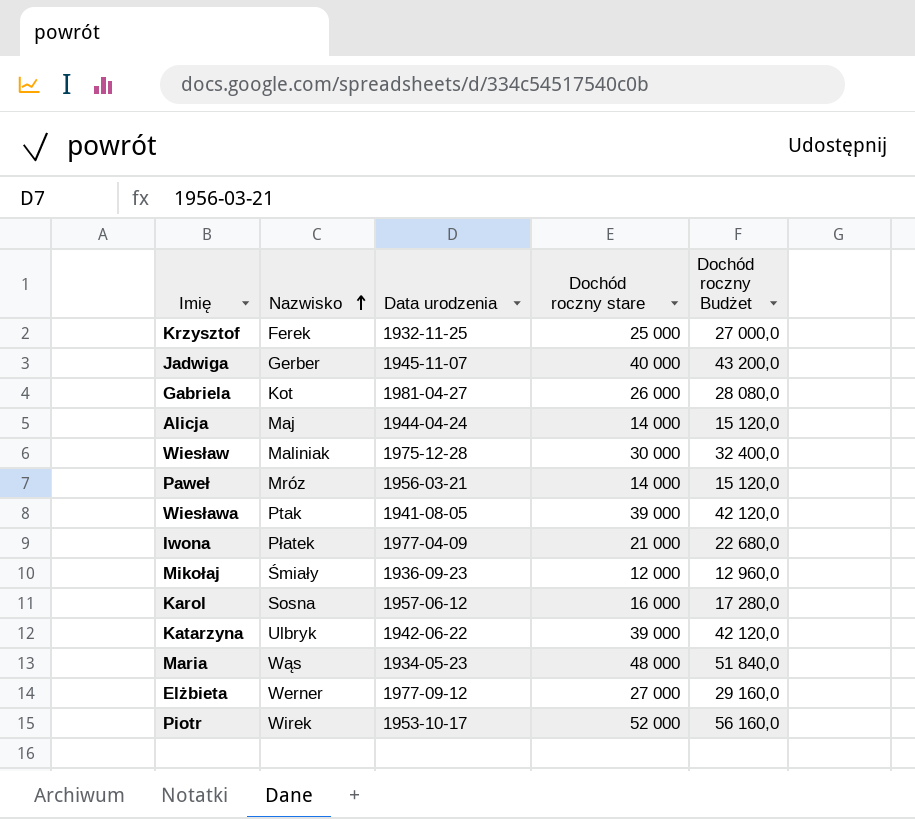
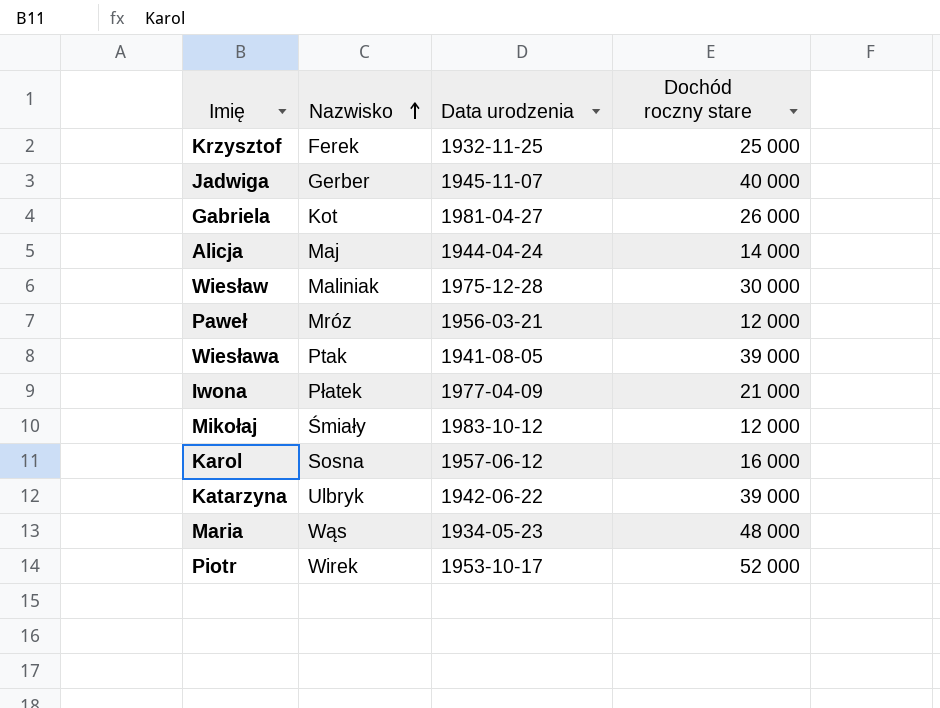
column Dochód roczny Budżet | formula: [Dochód roczny stare] * 1,08 -> none
row Elżbieta: Werner | 1977-09-12 | 27 000 | 29 160,0 -> none
Paweł | Dochód roczny stare: 14 000 -> 12 000
Mikołaj | Data urodzenia: 1936-09-23 -> 1983-10-12

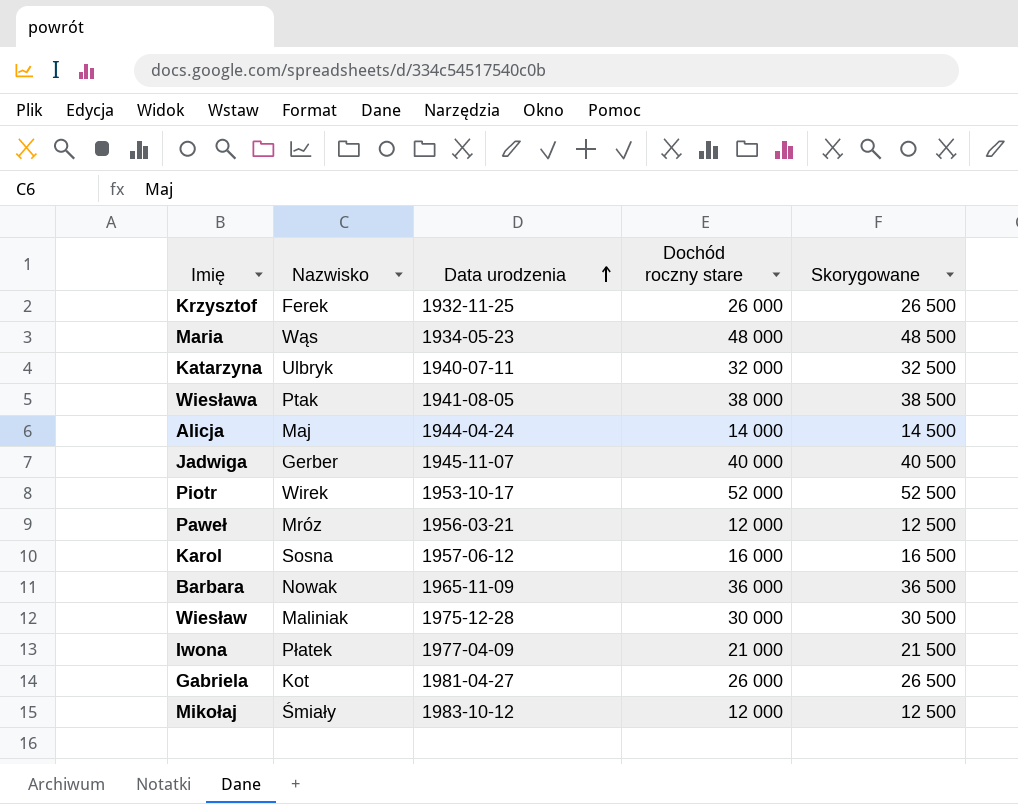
row order: Nazwisko ascending -> Data urodzenia ascending
column Skorygowane | formula: none -> [Dochód roczny stare] + 500
Krzysztof | Dochód roczny stare: 25 000 -> 26 000
Katarzyna | Data urodzenia: 1942-06-22 -> 1940-07-11
Katarzyna | Dochód roczny stare: 39 000 -> 32 000
Wiesława | Dochód roczny stare: 39 000 -> 38 000
row Barbara: none -> Nowak | 1965-11-09 | 36 000 | 36 500

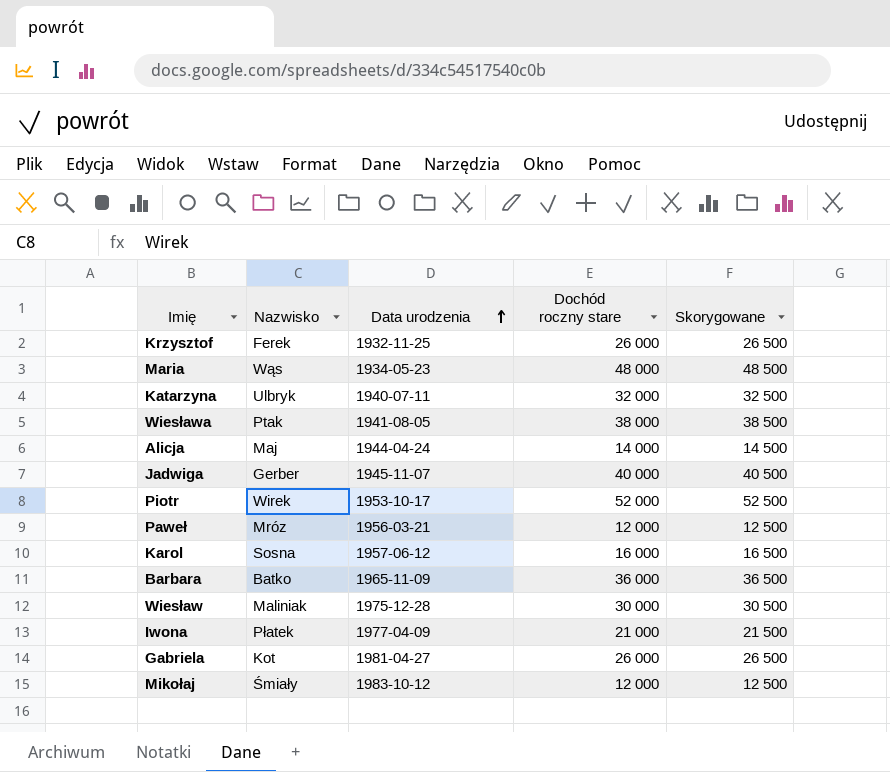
Barbara | Nazwisko: Nowak -> Batko

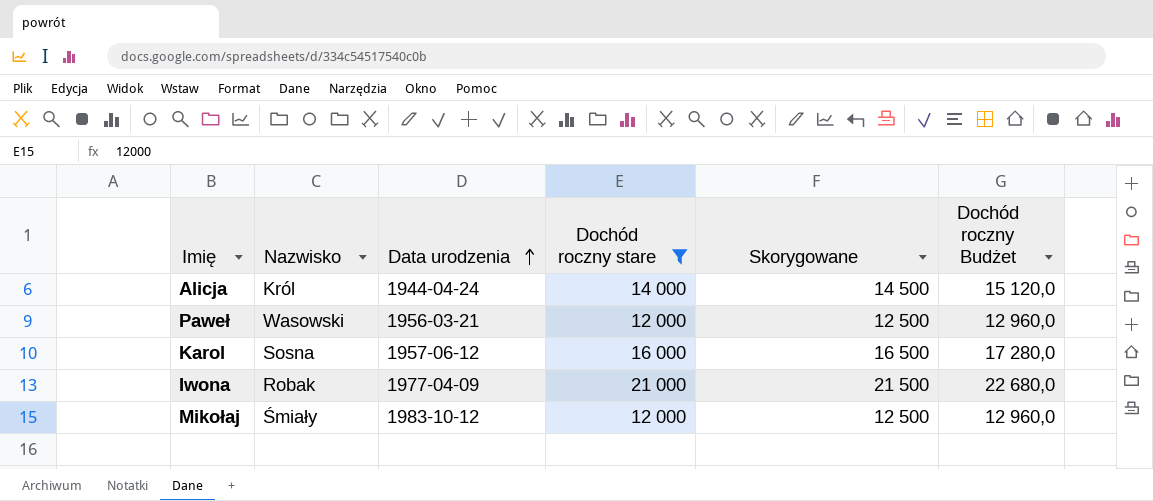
filter: none -> Dochód roczny stare <= 21 000
column Dochód roczny Budżet | formula: none -> [Dochód roczny stare] * 1,08
Alicja | Nazwisko: Maj -> Król
Paweł | Nazwisko: Mróz -> Wasowski
Iwona | Nazwisko: Płatek -> Robak

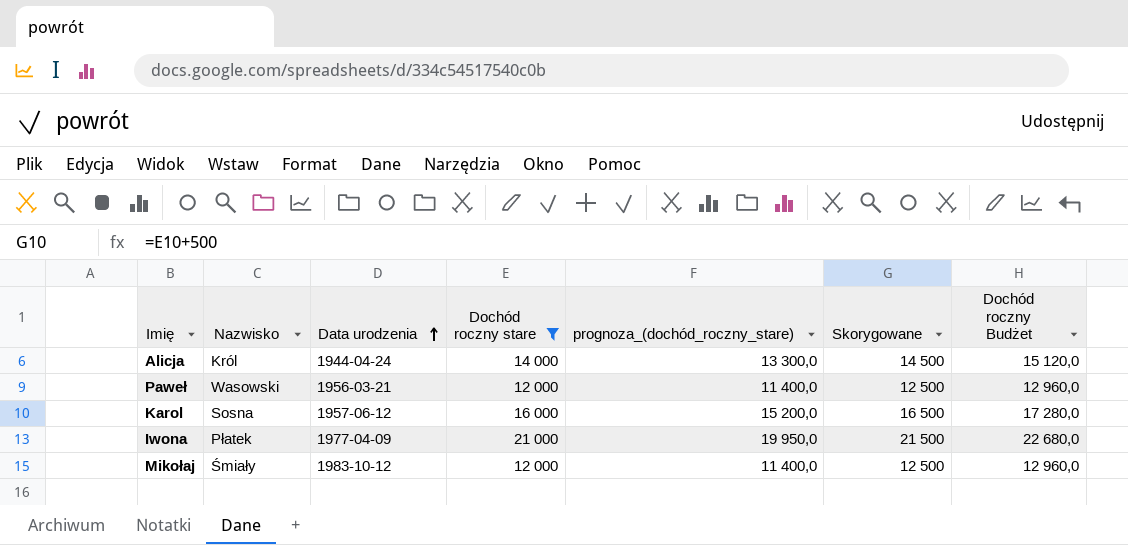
column prognoza_(dochód_roczny_stare) | formula: none -> [Dochód roczny stare] * 0,95
Iwona | Nazwisko: Robak -> Płatek

